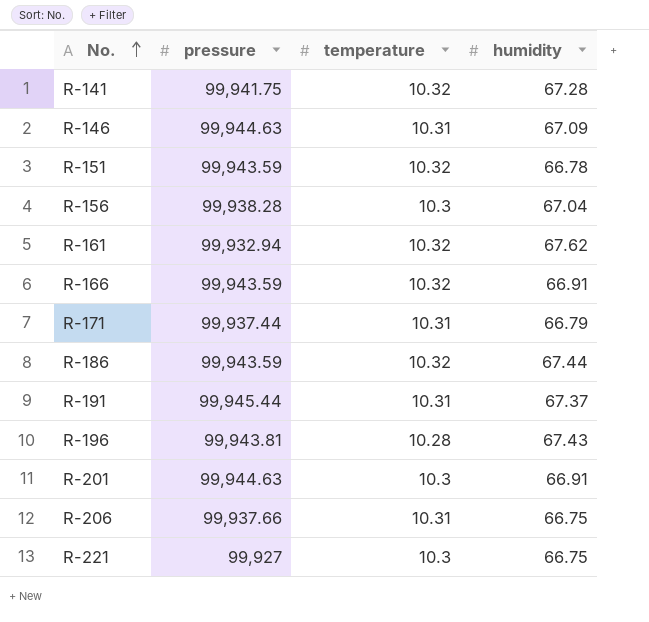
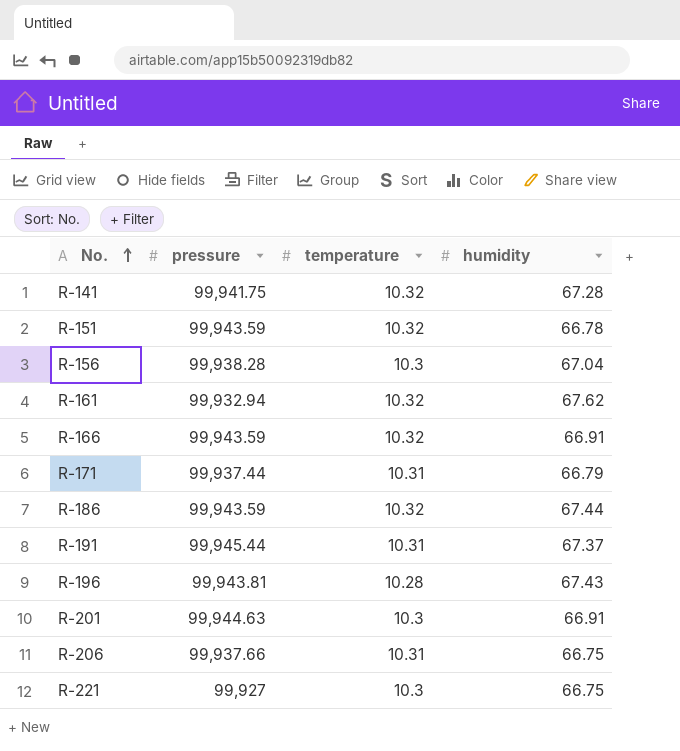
row R-146: 99,944.63 | 10.31 | 67.09 -> none

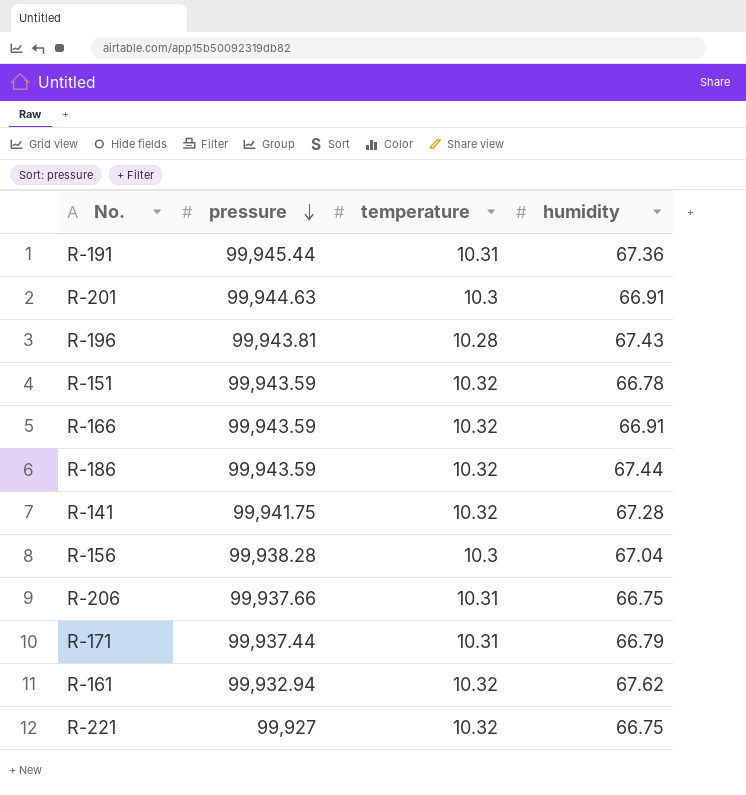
row order: No. ascending -> pressure descending
R-191 | humidity: 67.37 -> 67.36
R-221 | temperature: 10.3 -> 10.32

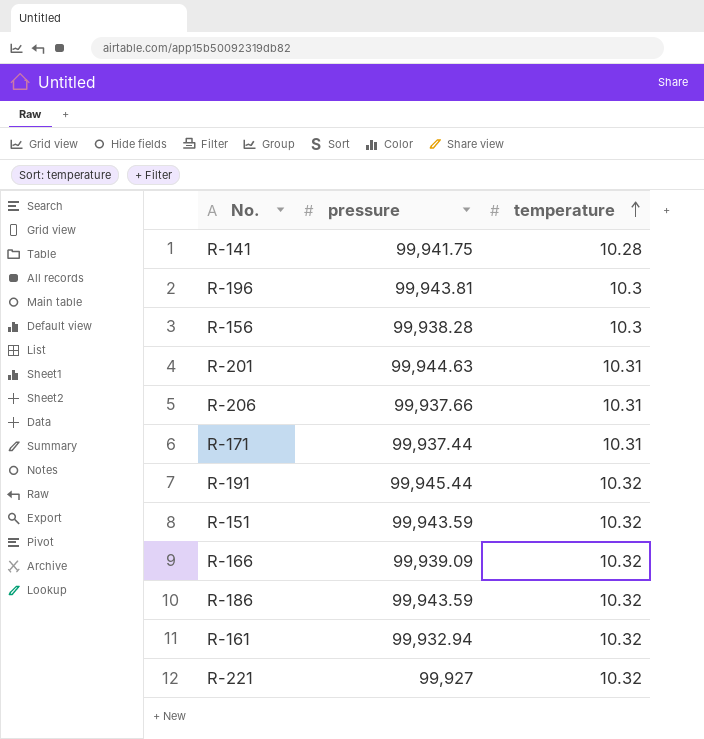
row order: pressure descending -> temperature ascending
column humidity | position: 4 -> none
R-141 | temperature: 10.32 -> 10.28
R-196 | temperature: 10.28 -> 10.3
R-201 | temperature: 10.3 -> 10.31
R-191 | temperature: 10.31 -> 10.32
R-166 | pressure: 99,943.59 -> 99,939.09

